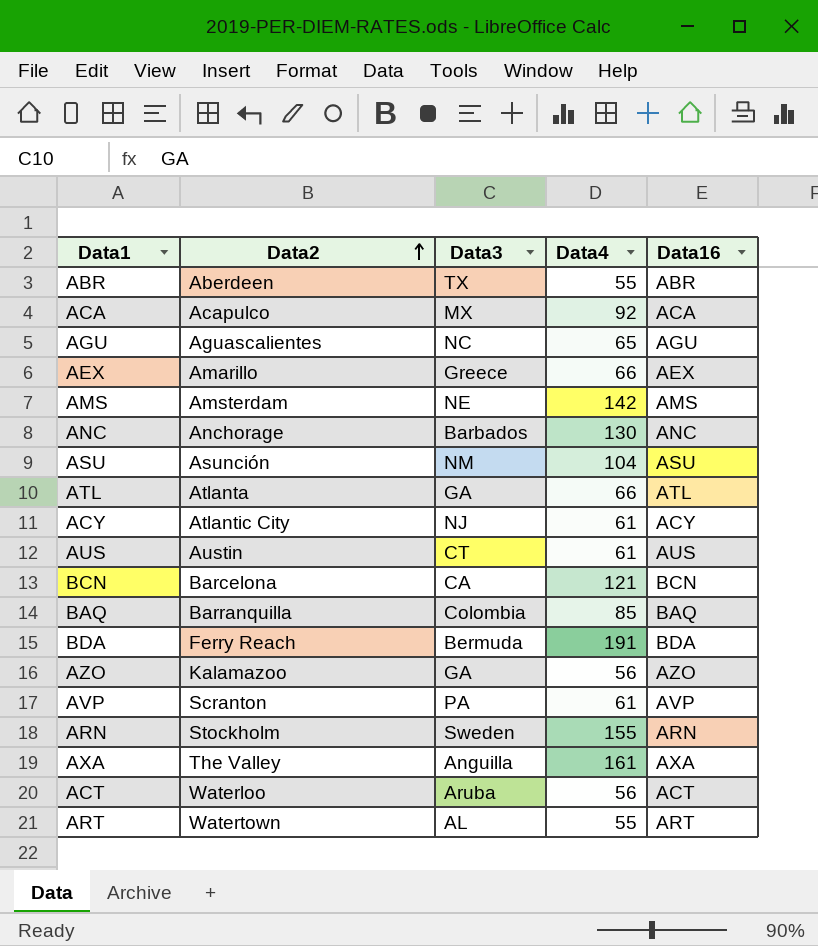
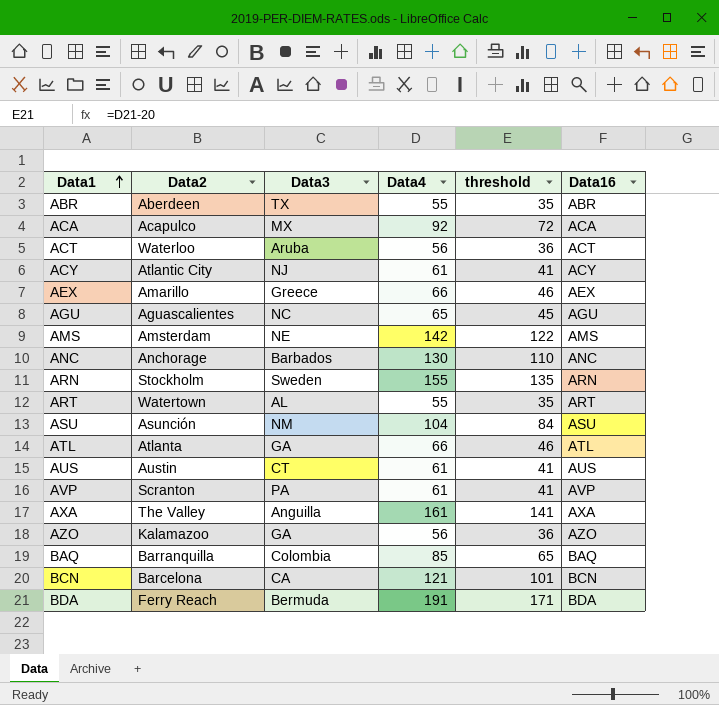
row order: Data2 ascending -> Data1 ascending
column threshold | formula: none -> [Data4] - 20

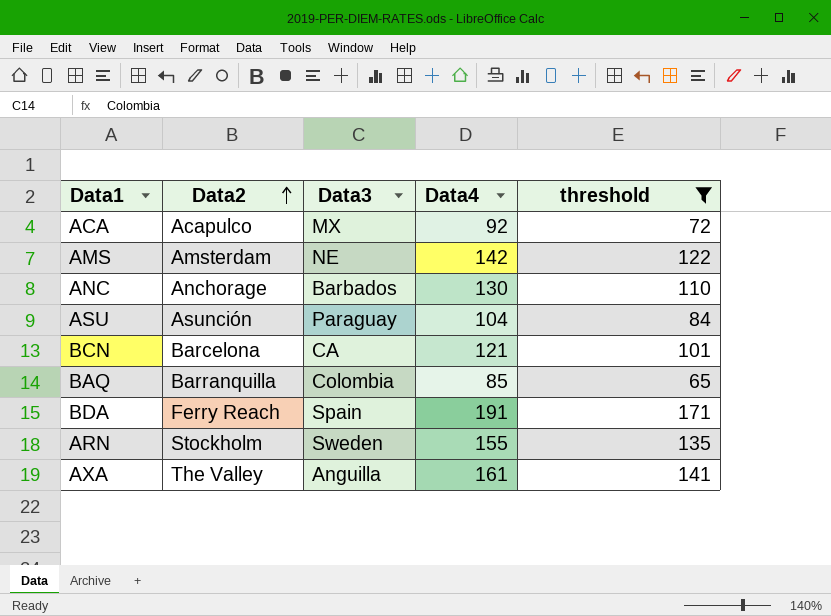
filter: none -> threshold >= 65
row order: Data1 ascending -> Data2 ascending
column Data16 | position: 6 -> none
ASU | Data3: NM -> Paraguay
BDA | Data3: Bermuda -> Spain

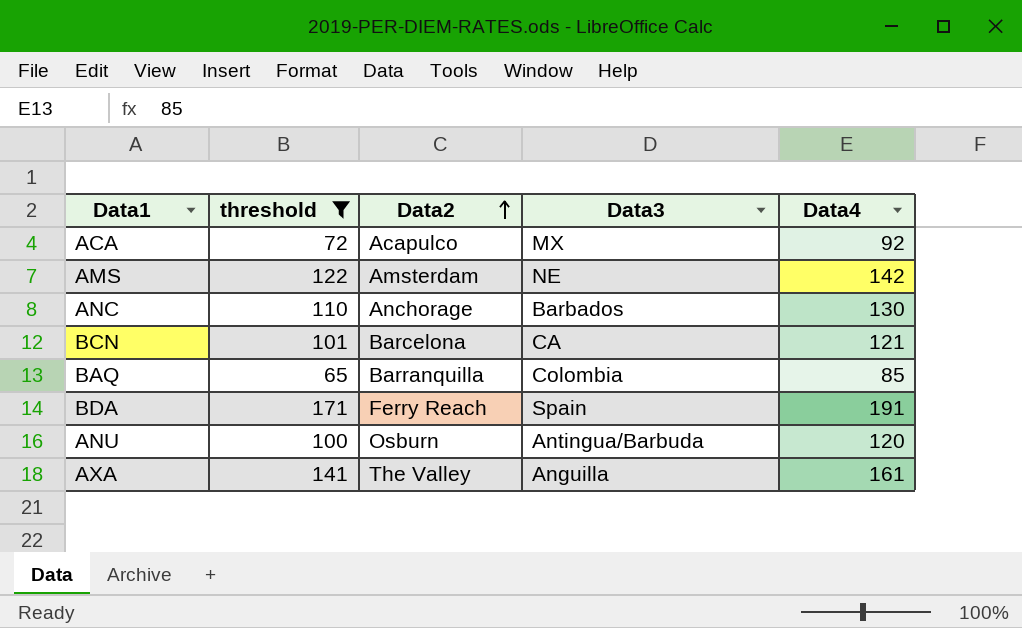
column threshold | position: 5 -> 2
row ASU: Asunción | Paraguay | 104 | 84 -> none
row ARN: Stockholm | Sweden | 155 | 135 -> none
row ANU: none -> 100 | Osburn | Antingua/Barbuda | 120

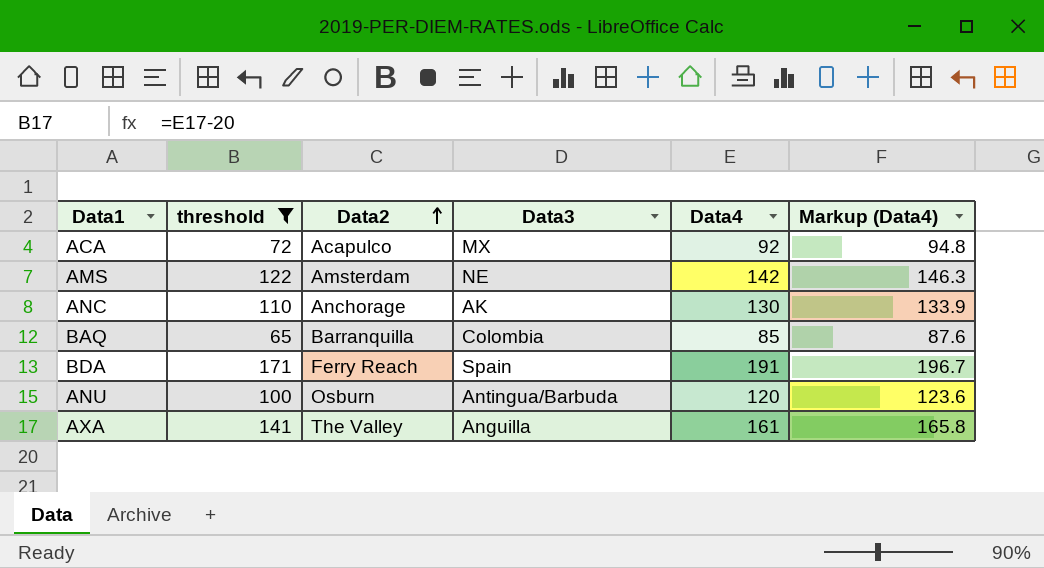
column Markup (Data4) | formula: none -> [Data4] * 1.03
row BCN: 101 | Barcelona | CA | 121 -> none
ANC | Data3: Barbados -> AK

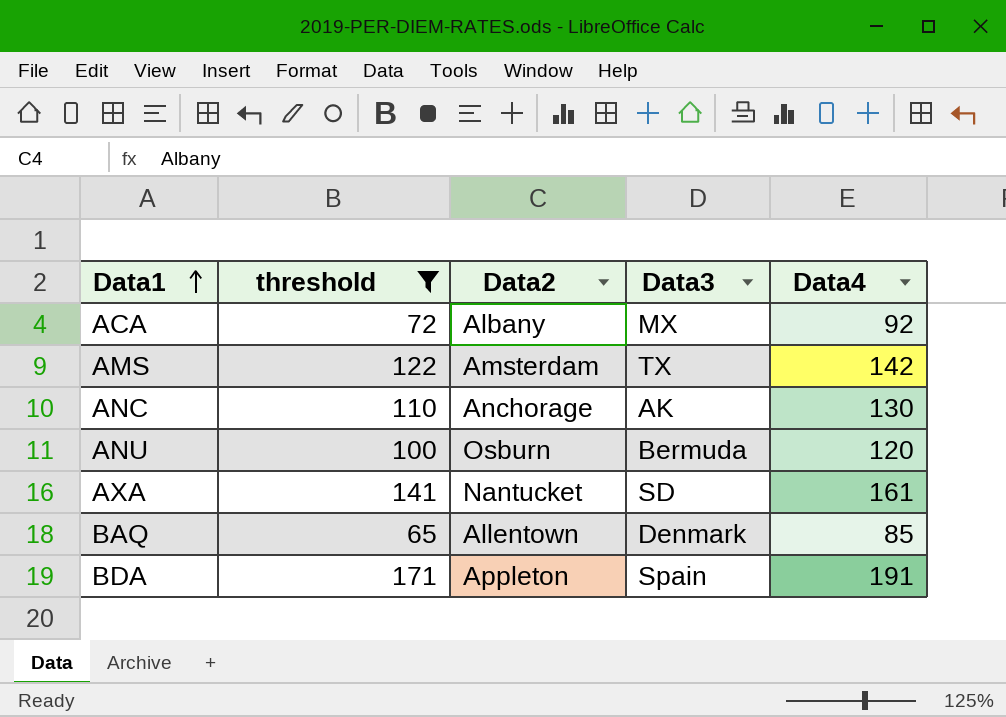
row order: Data2 ascending -> Data1 ascending
column Markup (Data4) | formula: [Data4] * 1.03 -> none
ACA | Data2: Acapulco -> Albany
AMS | Data3: NE -> TX
ANU | Data3: Antingua/Barbuda -> Bermuda
AXA | Data2: The Valley -> Nantucket
AXA | Data3: Anguilla -> SD
BAQ | Data2: Barranquilla -> Allentown
BAQ | Data3: Colombia -> Denmark
BDA | Data2: Ferry Reach -> Appleton

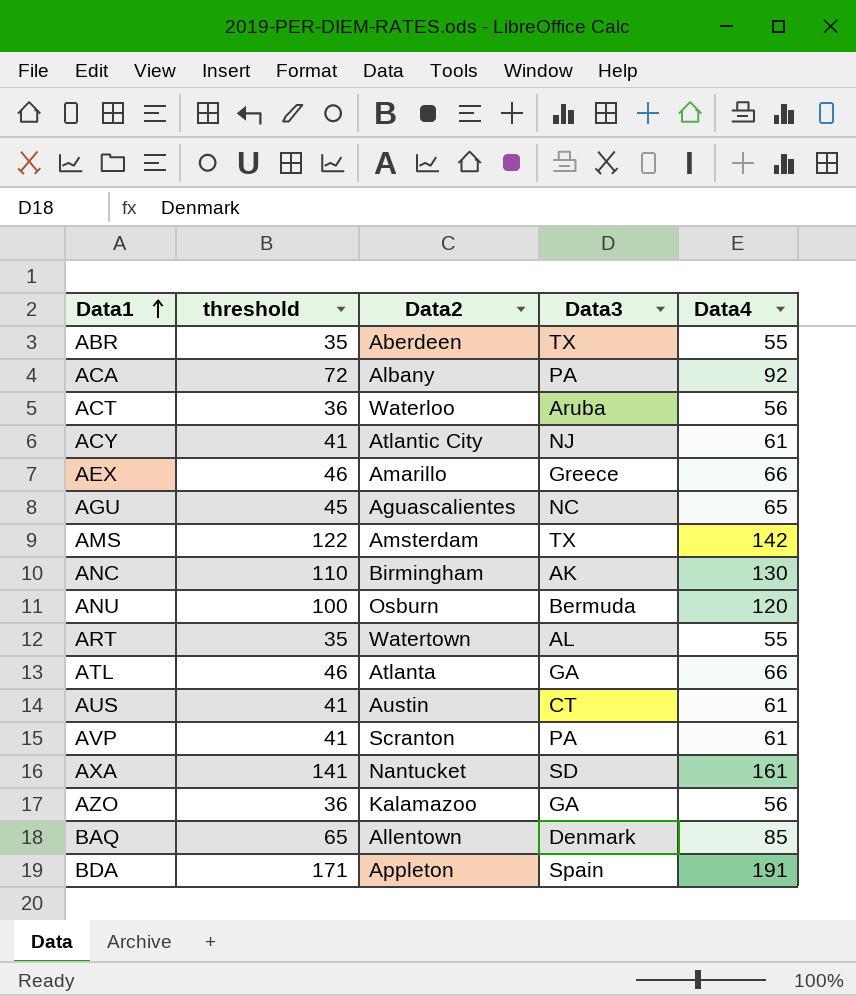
filter: threshold >= 65 -> none
ACA | Data3: MX -> PA
ANC | Data2: Anchorage -> Birmingham

